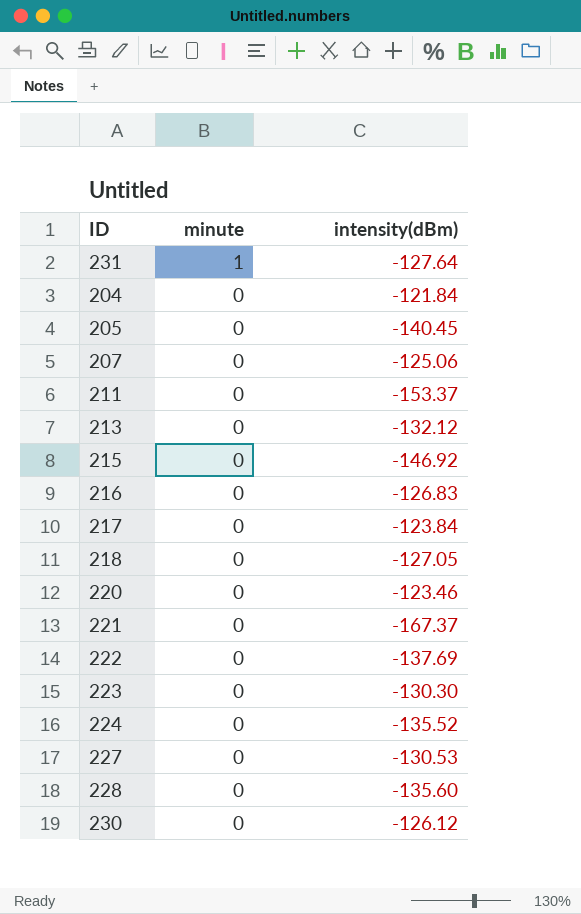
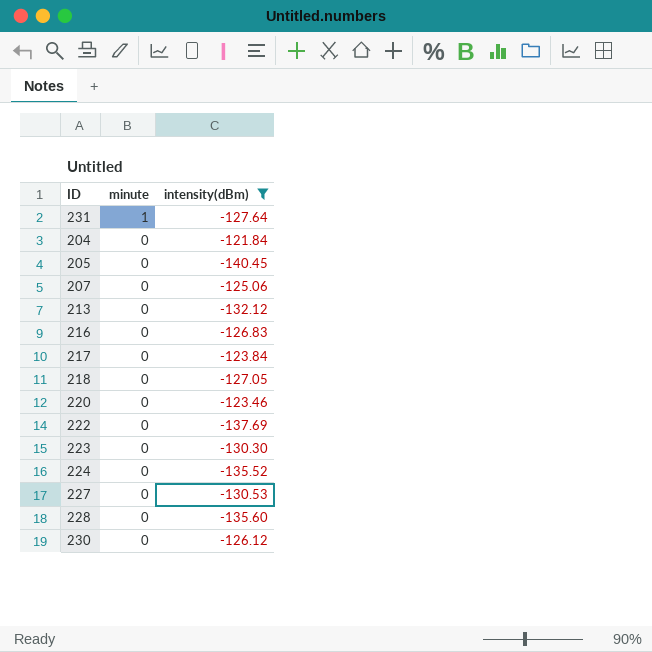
filter: none -> intensity(dBm) >= -140.45

